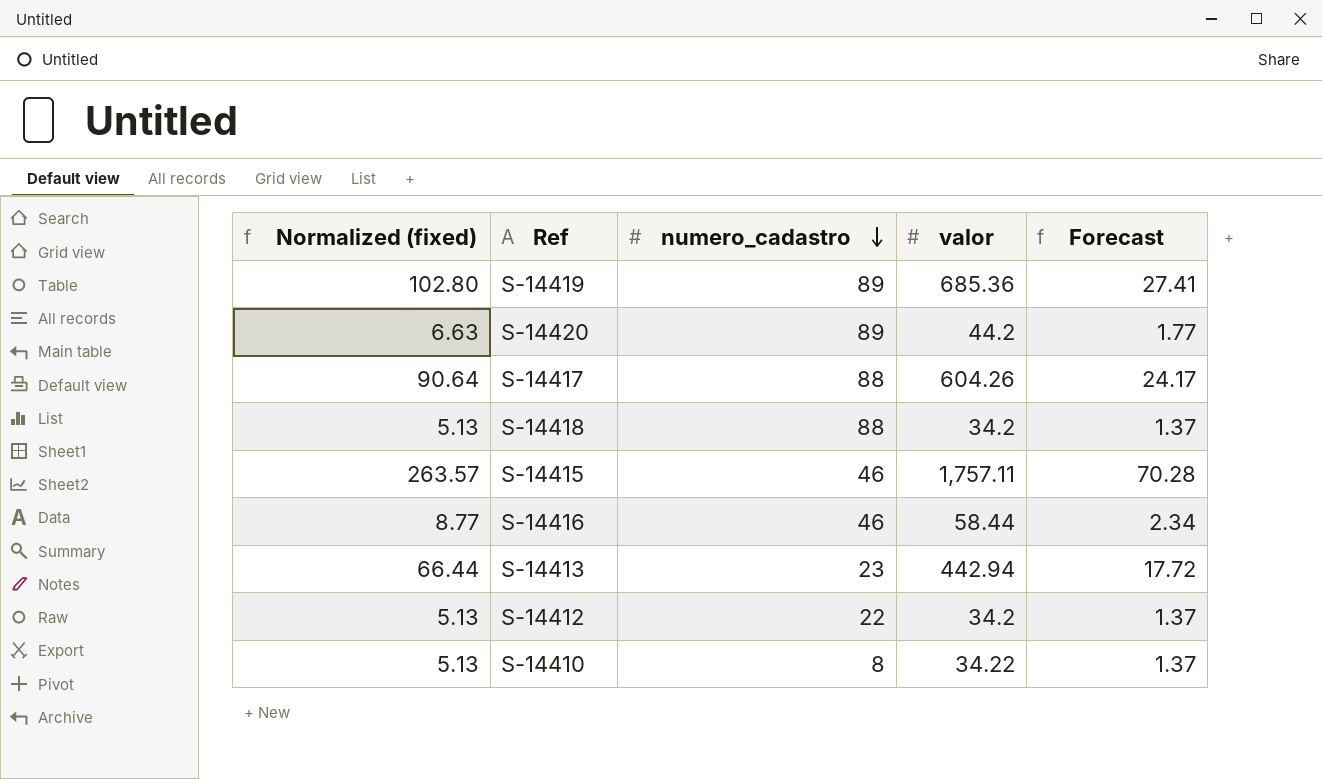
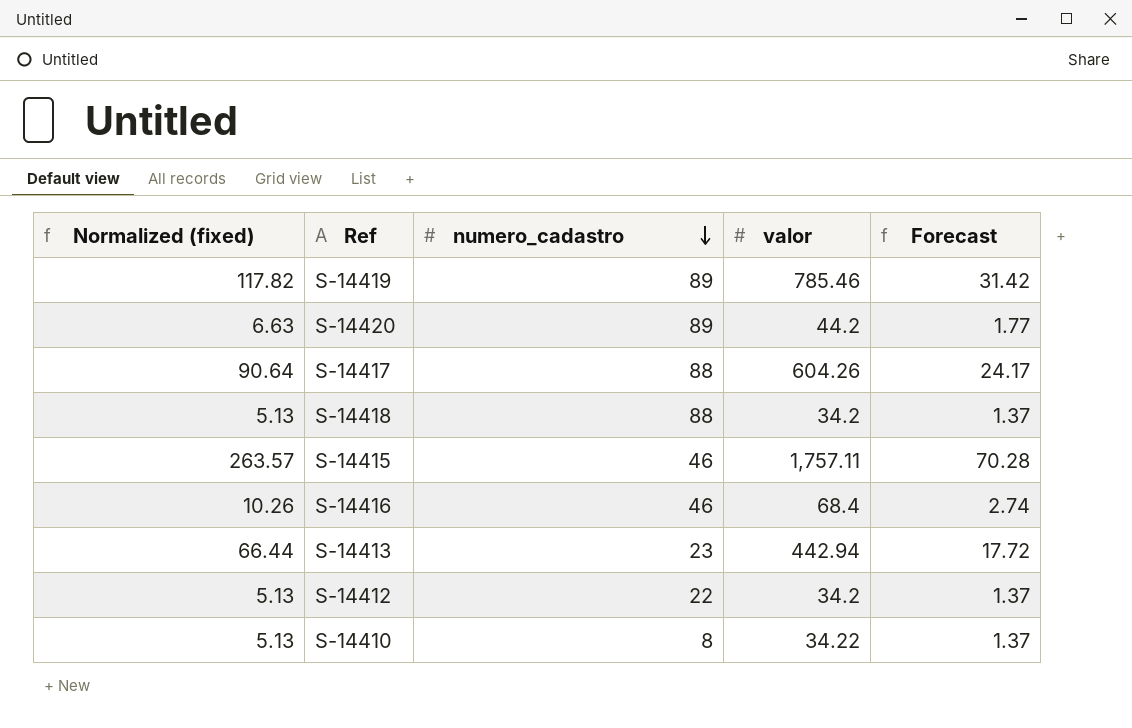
S-14419 | Normalized (fixed): 102.80 -> 117.82
S-14419 | valor: 685.36 -> 785.46
S-14419 | Forecast: 27.41 -> 31.42
S-14416 | Normalized (fixed): 8.77 -> 10.26
S-14416 | valor: 58.44 -> 68.4
S-14416 | Forecast: 2.34 -> 2.74

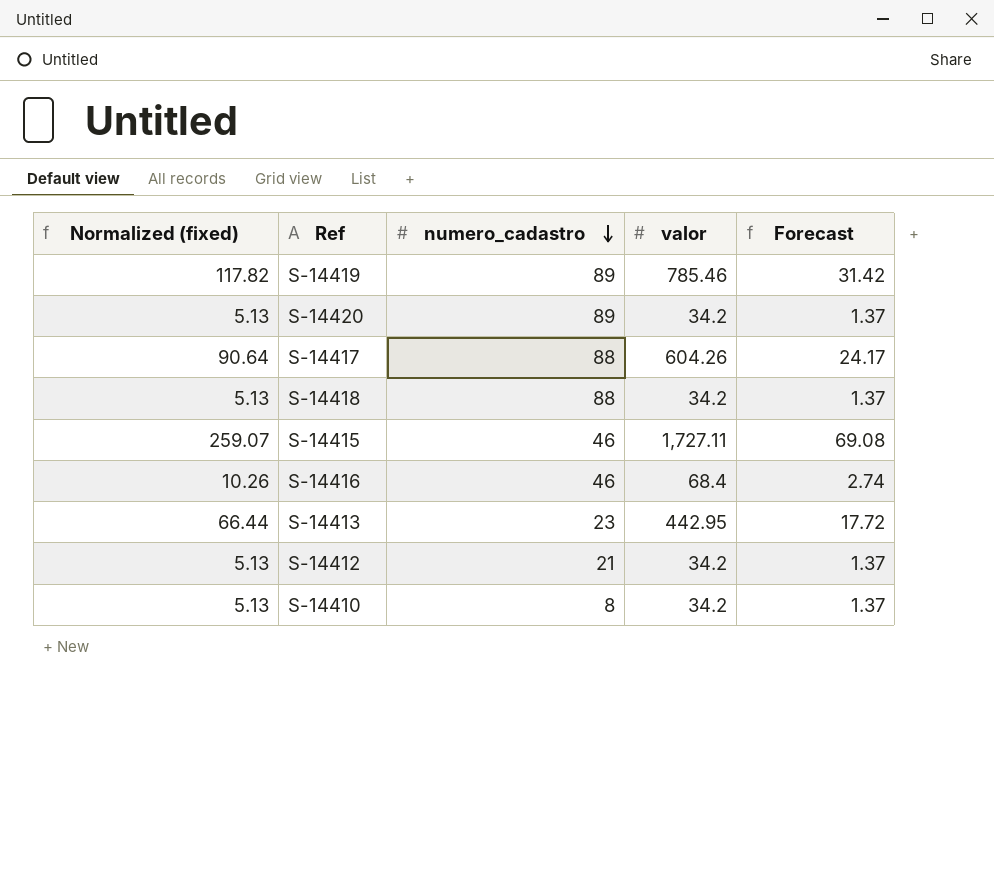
S-14420 | Normalized (fixed): 6.63 -> 5.13
S-14420 | valor: 44.2 -> 34.2
S-14420 | Forecast: 1.77 -> 1.37
S-14415 | Normalized (fixed): 263.57 -> 259.07
S-14415 | valor: 1,757.11 -> 1,727.11
S-14415 | Forecast: 70.28 -> 69.08
S-14413 | valor: 442.94 -> 442.95
S-14412 | numero_cadastro: 22 -> 21
S-14410 | valor: 34.22 -> 34.2

